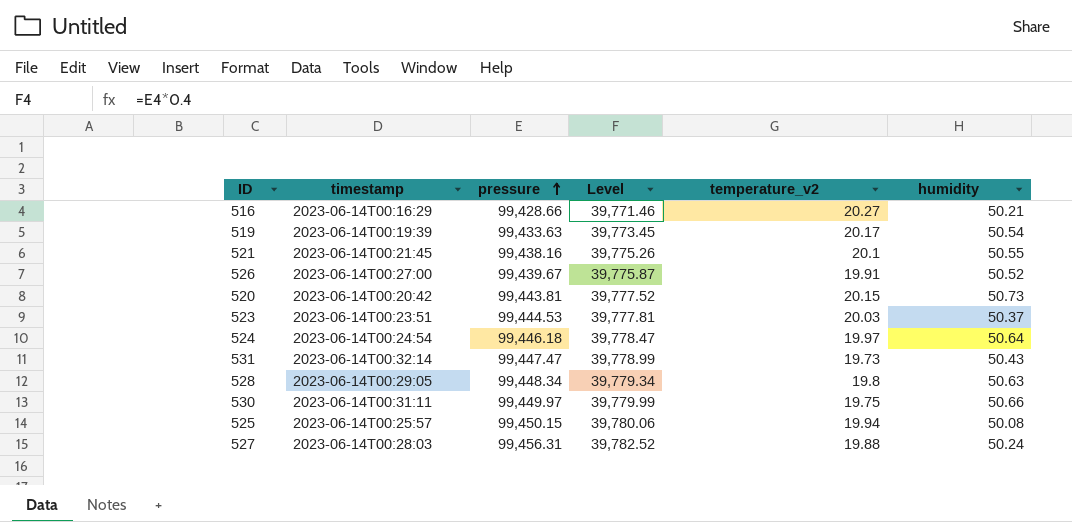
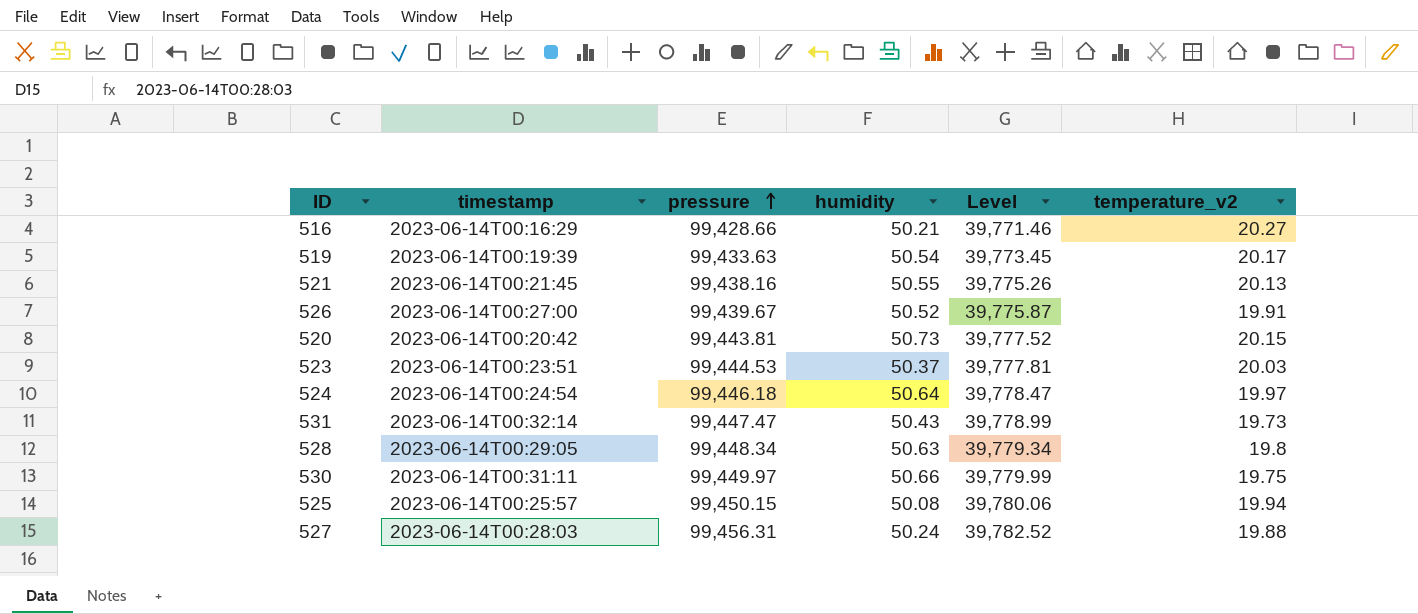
column humidity | position: 6 -> 4
521 | temperature_v2: 20.1 -> 20.13

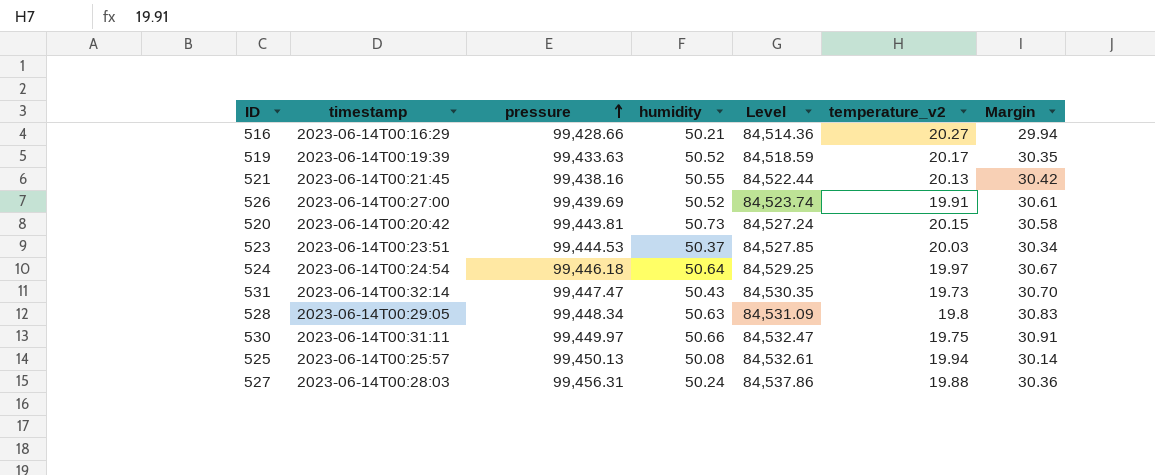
column Level | formula: [pressure] * 0.4 -> [pressure] * 0.85
column Margin | formula: none -> [humidity] - [temperature_v2]
519 | humidity: 50.54 -> 50.52
526 | pressure: 99,439.67 -> 99,439.69
525 | pressure: 99,450.15 -> 99,450.13

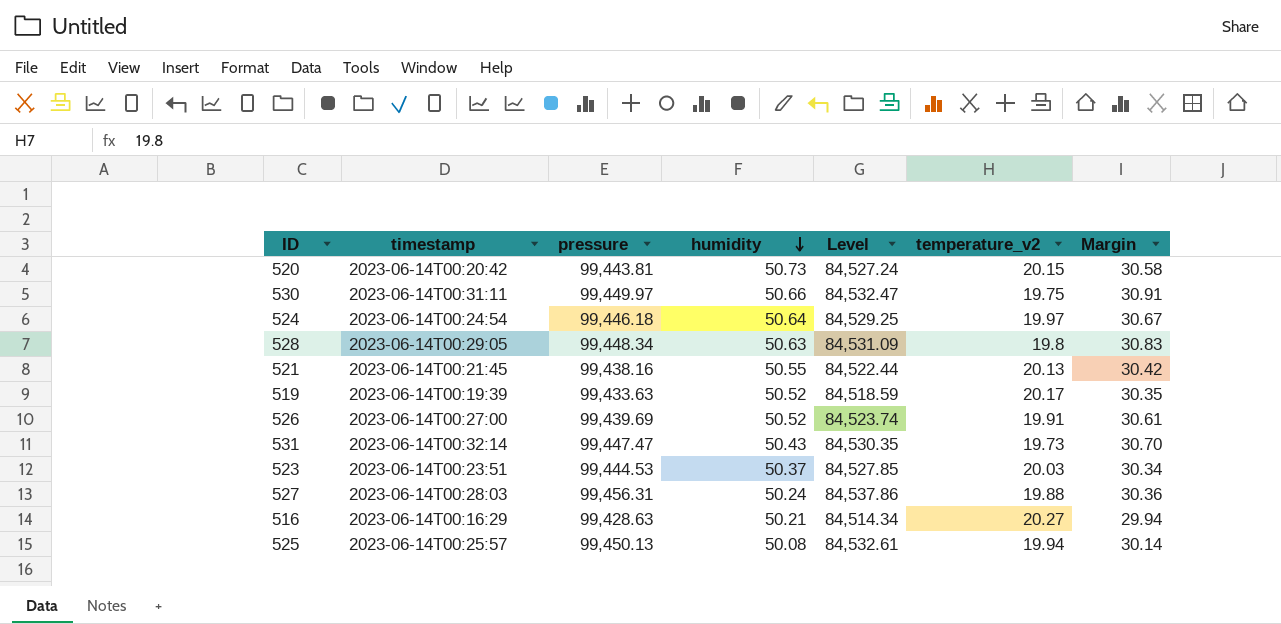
row order: pressure ascending -> humidity descending
516 | pressure: 99,428.66 -> 99,428.63
516 | Level: 84,514.36 -> 84,514.34

